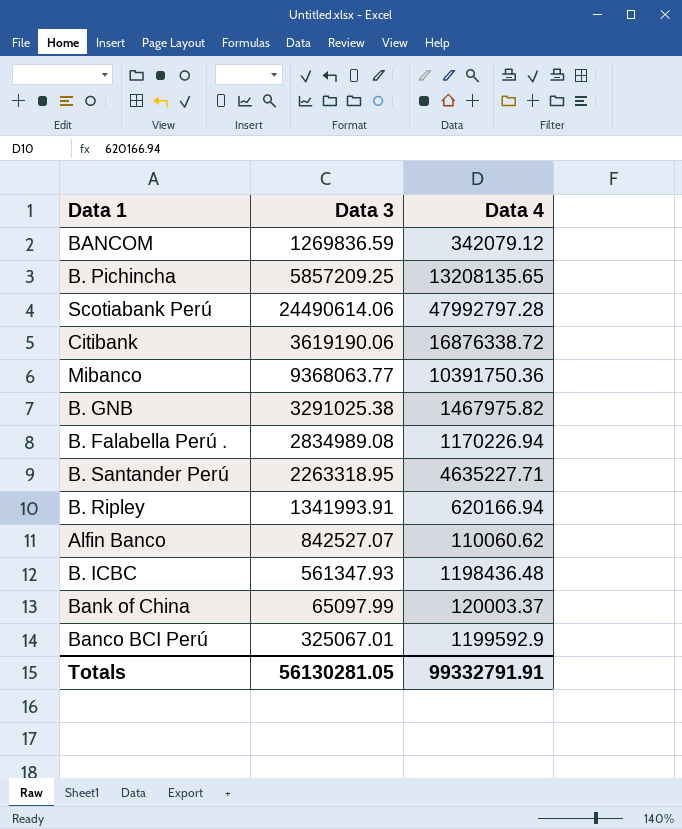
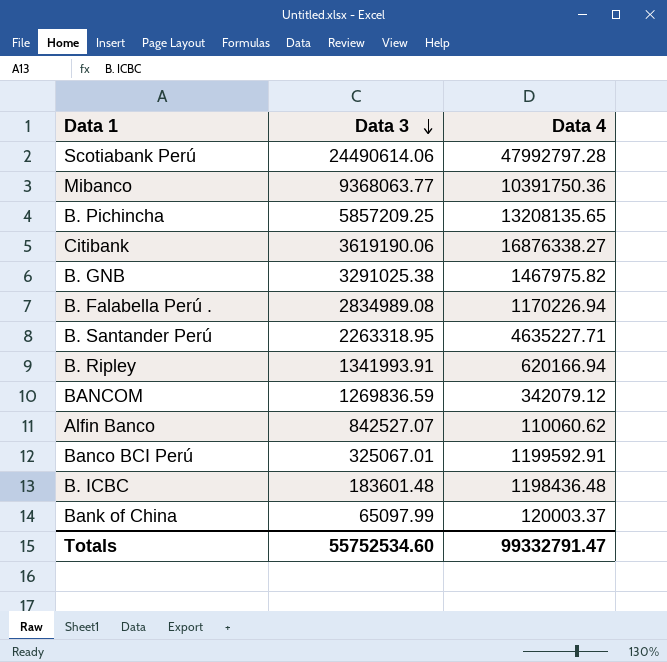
row order: none -> Data 3 descending
Citibank | Data 4: 16876338.72 -> 16876338.27
Banco BCI Perú | Data 4: 1199592.9 -> 1199592.91
B. ICBC | Data 3: 561347.93 -> 183601.48
Totals | Data 3: 56130281.05 -> 55752534.60
Totals | Data 4: 99332791.91 -> 99332791.47

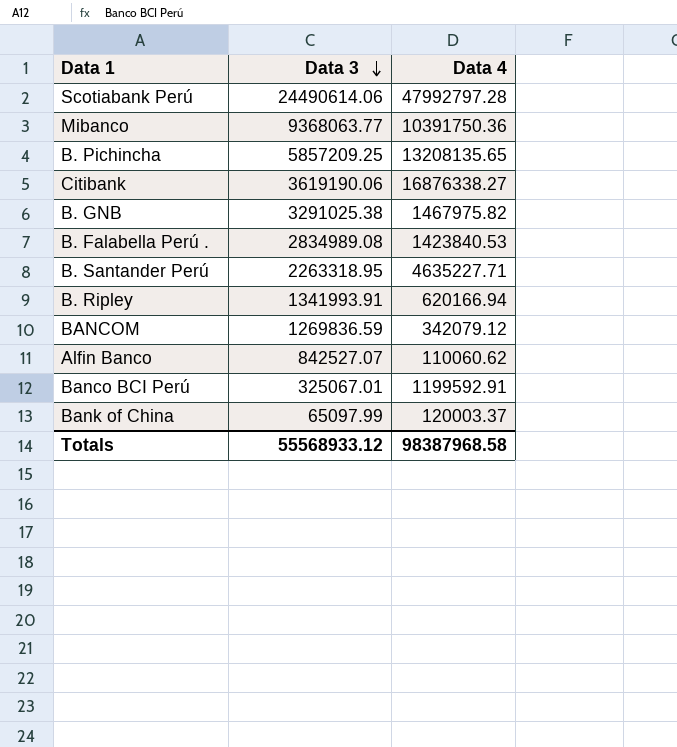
row B. ICBC: 183601.48 | 1198436.48 -> none
B. Falabella Perú . | Data 4: 1170226.94 -> 1423840.53
Totals | Data 3: 55752534.60 -> 55568933.12
Totals | Data 4: 99332791.47 -> 98387968.58

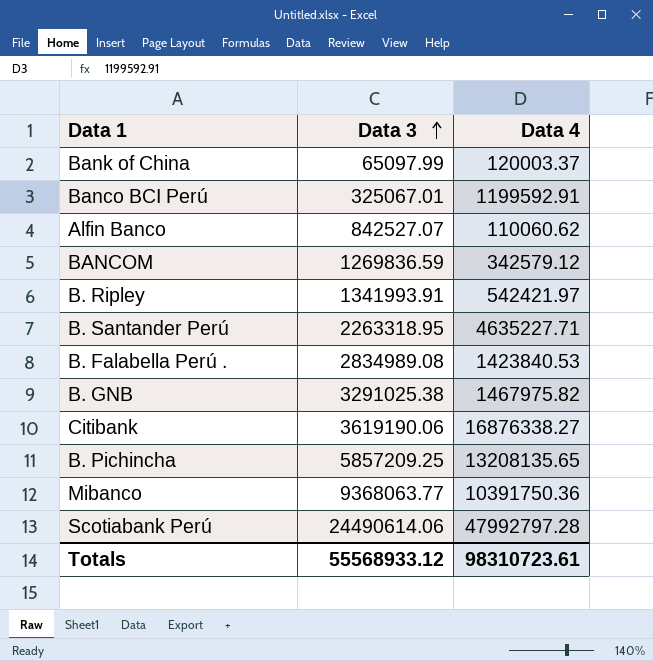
row order: Data 3 descending -> Data 3 ascending
BANCOM | Data 4: 342079.12 -> 342579.12
B. Ripley | Data 4: 620166.94 -> 542421.97
Totals | Data 4: 98387968.58 -> 98310723.61

